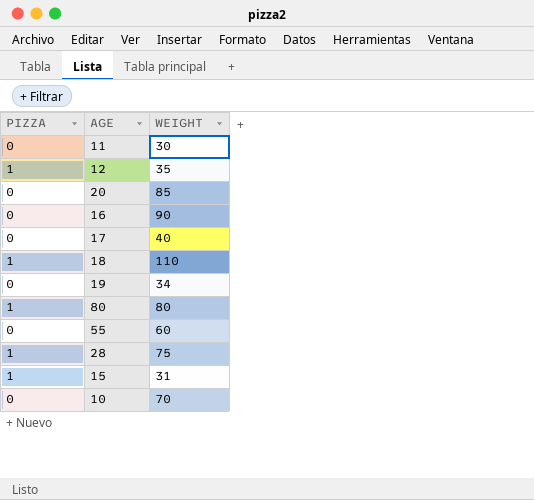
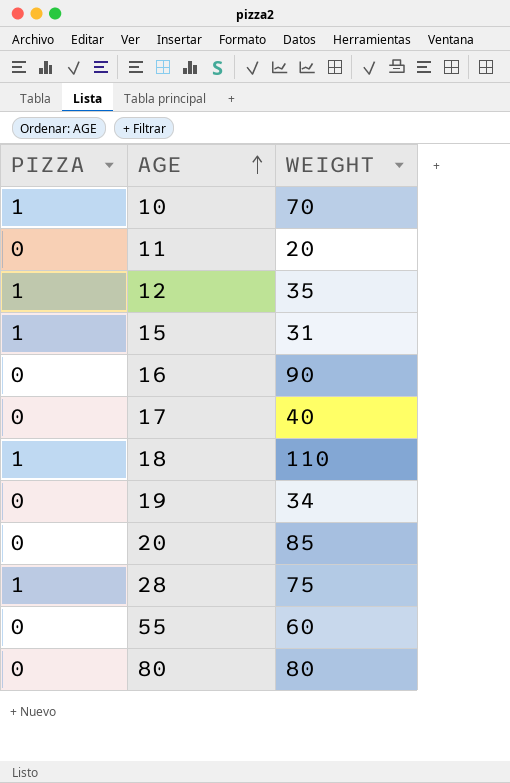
row order: none -> AGE ascending
10 | PIZZA: 0 -> 1
11 | WEIGHT: 30 -> 20
80 | PIZZA: 1 -> 0

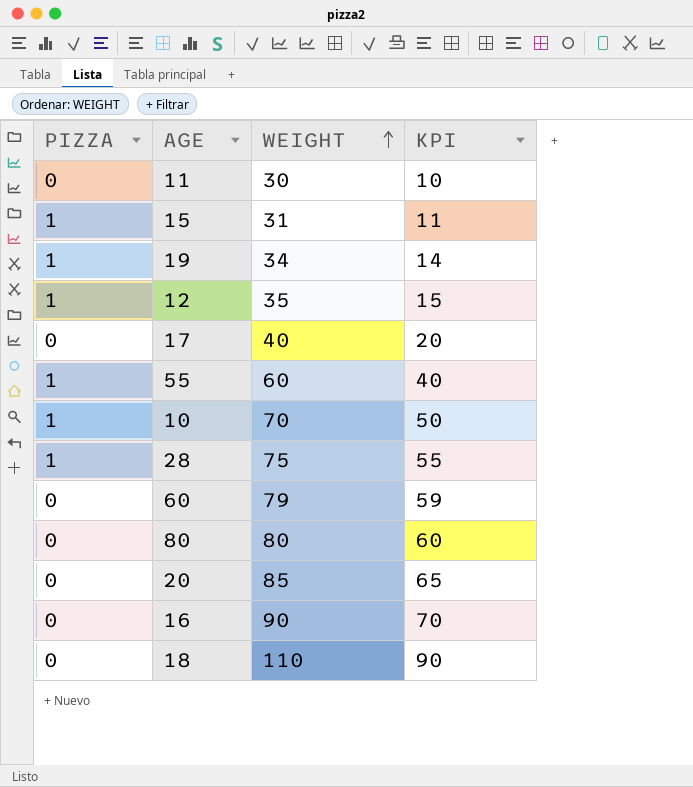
row order: AGE ascending -> WEIGHT ascending
column KPI | formula: none -> [WEIGHT] - 20
11 | WEIGHT: 20 -> 30
19 | PIZZA: 0 -> 1
55 | PIZZA: 0 -> 1
row 60: none -> 0 | 79 | 59
18 | PIZZA: 1 -> 0

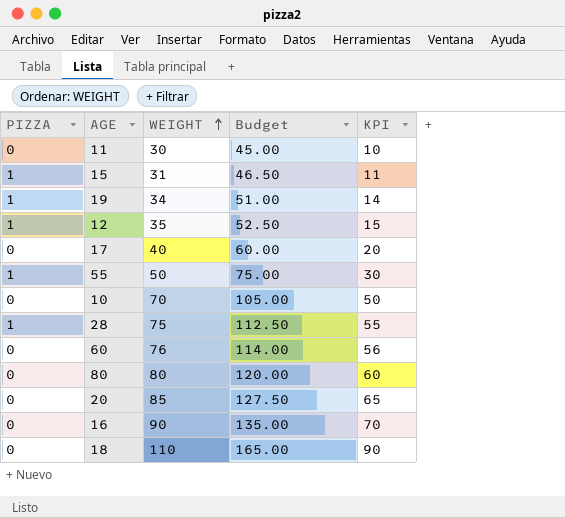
column Budget | formula: none -> [WEIGHT] * 1.5
55 | WEIGHT: 60 -> 50
55 | KPI: 40 -> 30
10 | PIZZA: 1 -> 0
60 | WEIGHT: 79 -> 76
60 | KPI: 59 -> 56

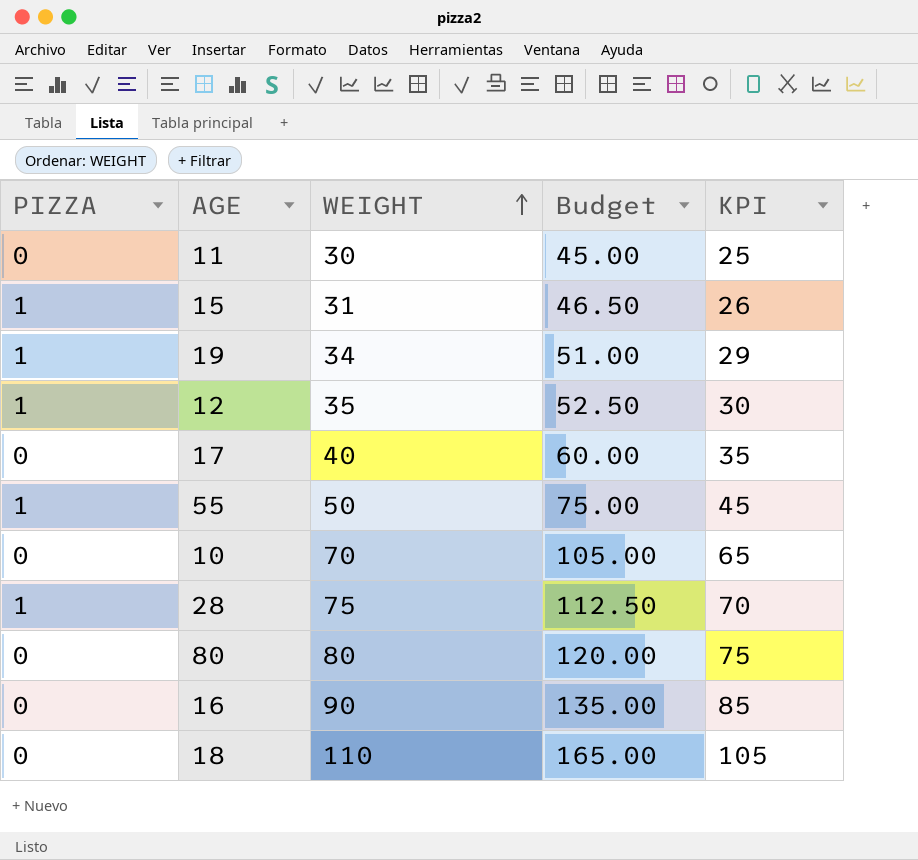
column KPI | formula: [WEIGHT] - 20 -> [WEIGHT] - 5
row 60: 0 | 76 | 114.00 | 56 -> none
row 20: 0 | 85 | 127.50 | 65 -> none

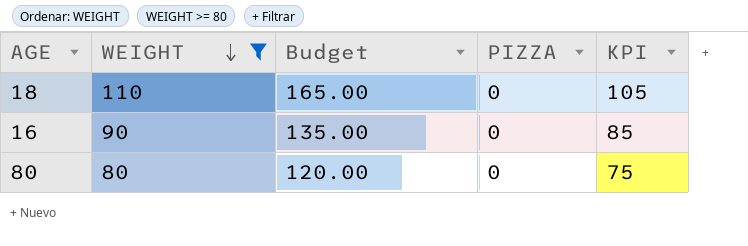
filter: none -> WEIGHT >= 80
row order: WEIGHT ascending -> WEIGHT descending
column PIZZA | position: 1 -> 4

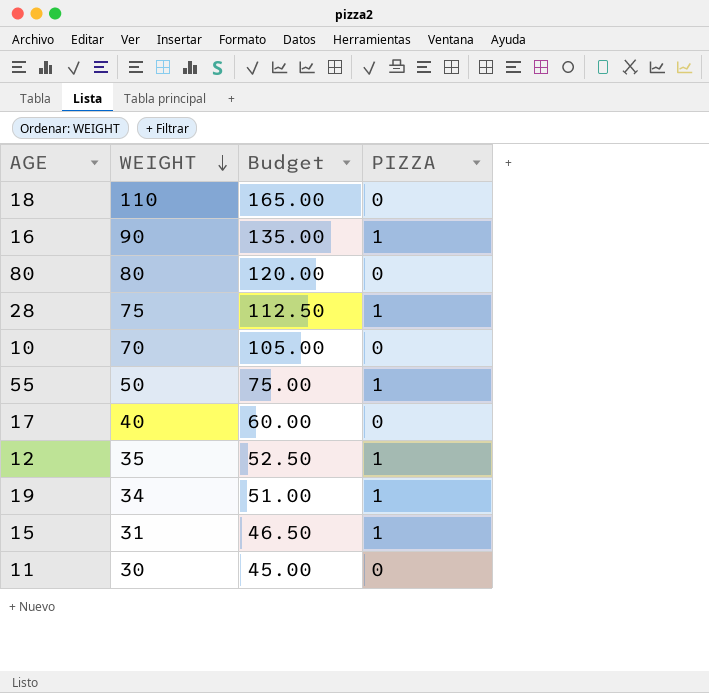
filter: WEIGHT >= 80 -> none
column KPI | formula: [WEIGHT] - 5 -> none
16 | PIZZA: 0 -> 1

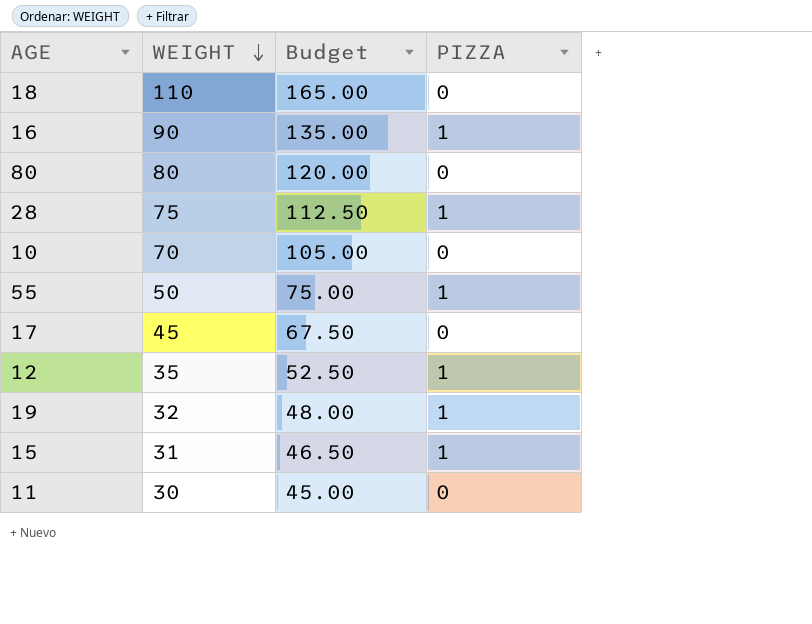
17 | WEIGHT: 40 -> 45
17 | Budget: 60.00 -> 67.50
19 | WEIGHT: 34 -> 32
19 | Budget: 51.00 -> 48.00

